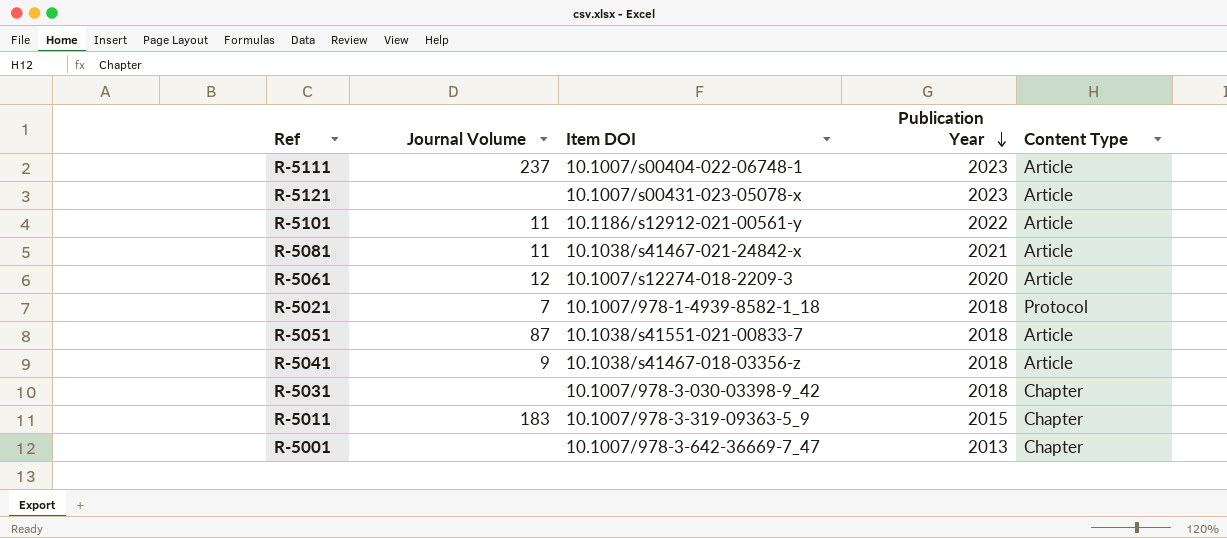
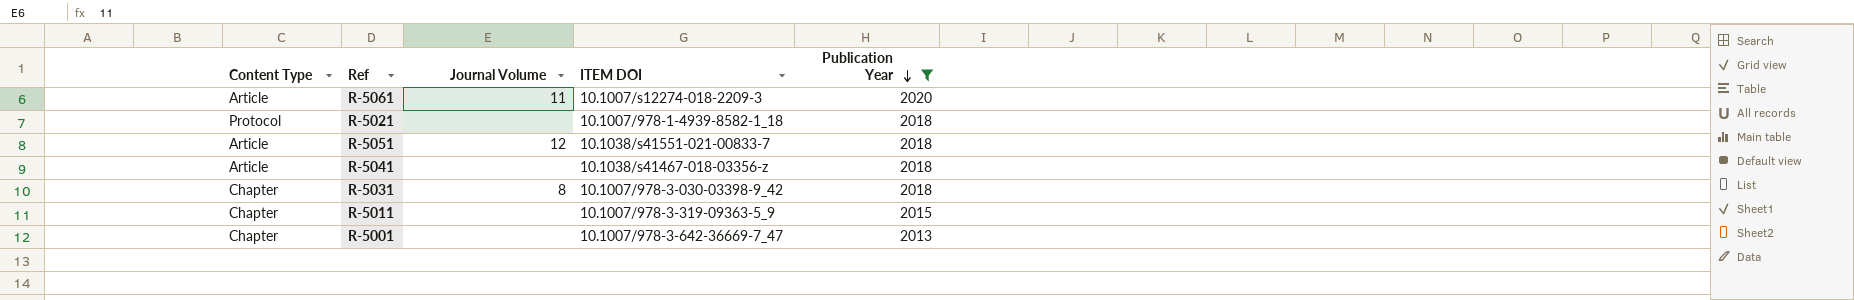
filter: none -> Publication Year <= 2020
column Content Type | position: 5 -> 1
column name: Item DOI -> ITEM DOI
R-5061 | Journal Volume: 12 -> 11
R-5021 | Journal Volume: 7 -> none
R-5051 | Journal Volume: 87 -> 12
R-5041 | Journal Volume: 9 -> none
R-5031 | Journal Volume: none -> 8
R-5011 | Journal Volume: 183 -> none

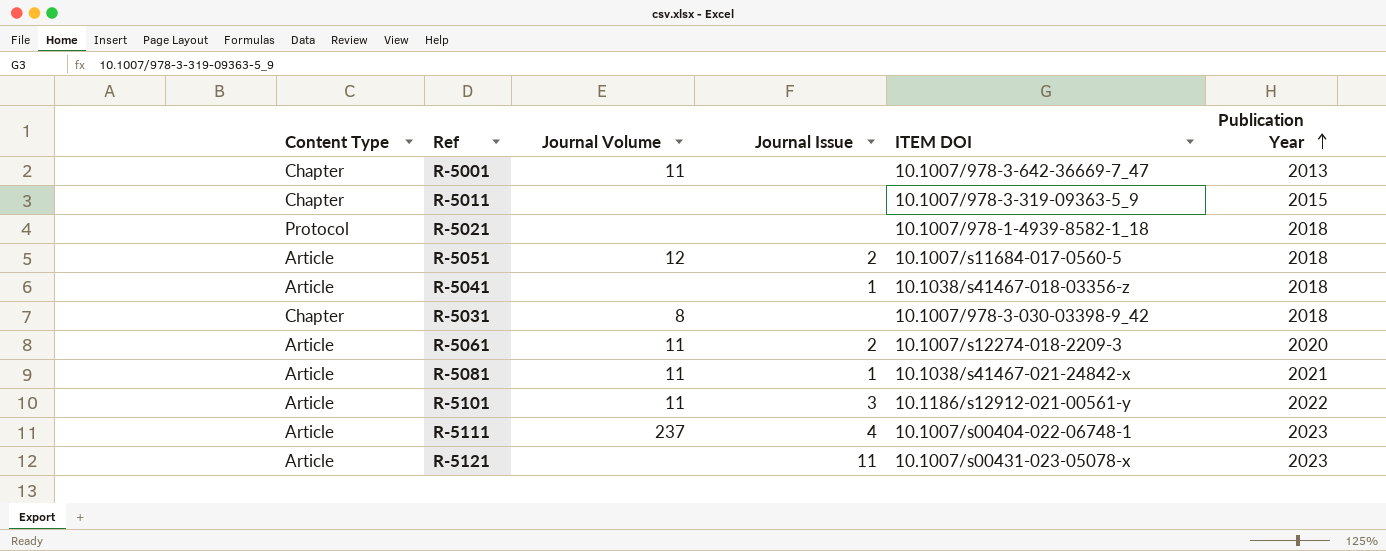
filter: Publication Year <= 2020 -> none
row order: Publication Year descending -> Publication Year ascending
column Journal Issue | position: none -> 4
R-5001 | Journal Volume: none -> 11
R-5051 | ITEM DOI: 10.1038/s41551-021-00833-7 -> 10.1007/s11684-017-0560-5

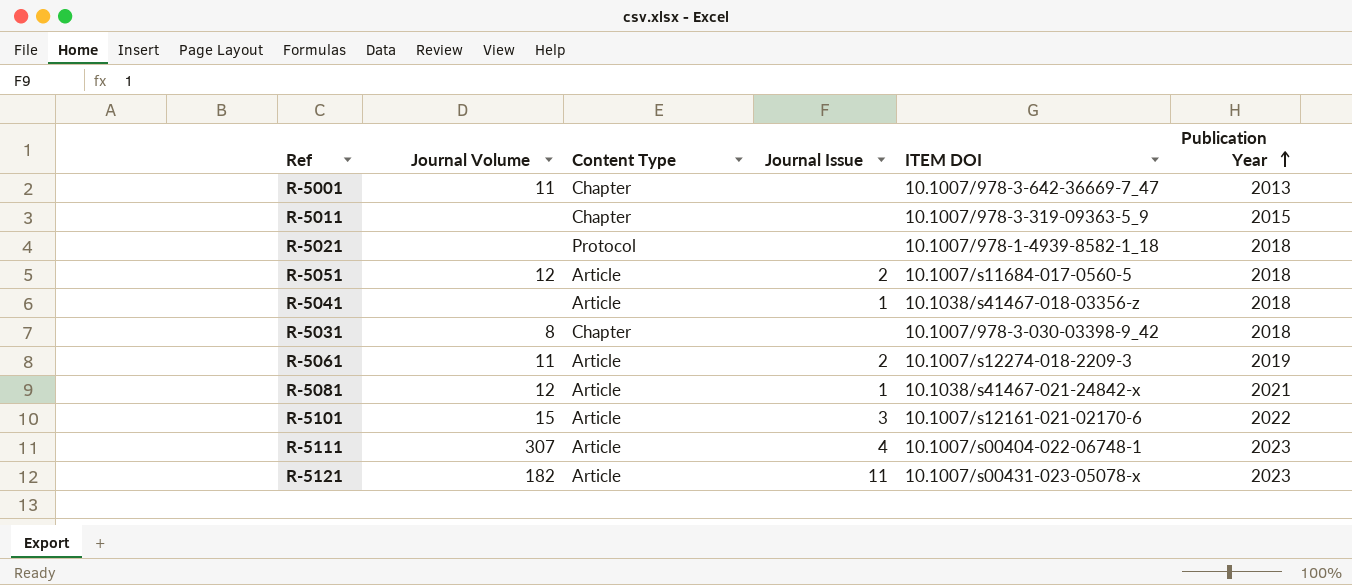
column Content Type | position: 1 -> 3
R-5061 | Publication Year: 2020 -> 2019
R-5081 | Journal Volume: 11 -> 12
R-5101 | Journal Volume: 11 -> 15
R-5101 | ITEM DOI: 10.1186/s12912-021-00561-y -> 10.1007/s12161-021-02170-6
R-5111 | Journal Volume: 237 -> 307
R-5121 | Journal Volume: none -> 182

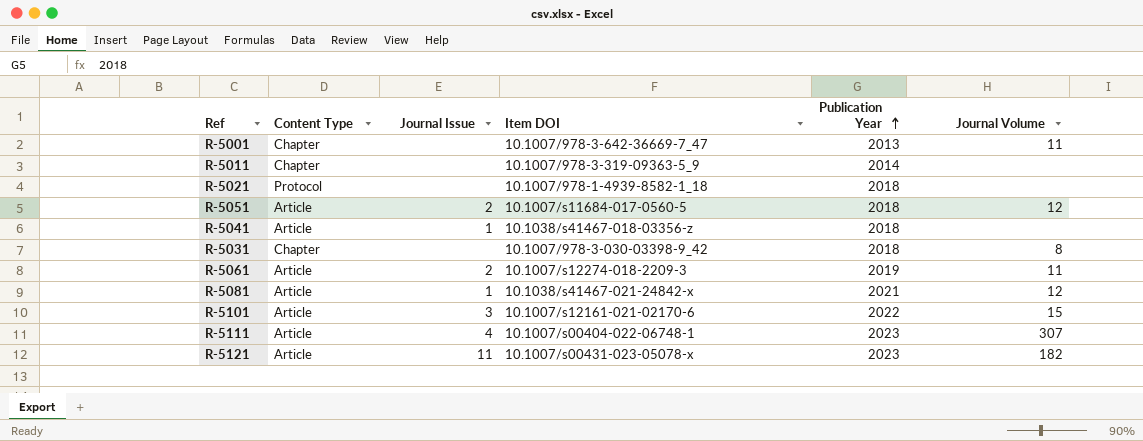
column name: ITEM DOI -> Item DOI
column Journal Volume | position: 2 -> 6
R-5011 | Publication Year: 2015 -> 2014

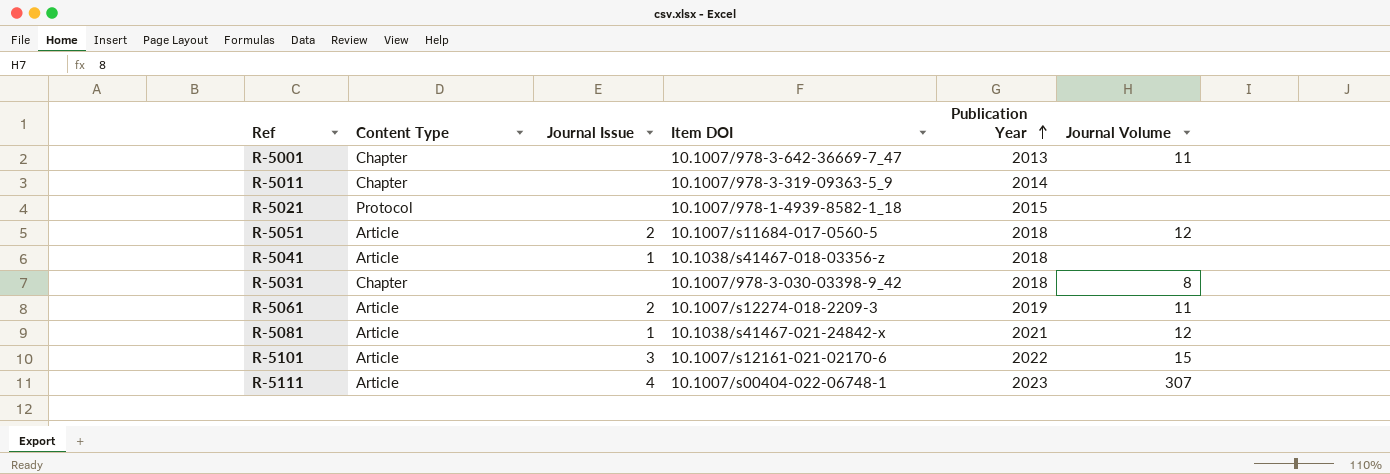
row R-5121: Article | 11 | 10.1007/s00431-023-05078-x | 2023 | 182 -> none
R-5021 | Publication Year: 2018 -> 2015

